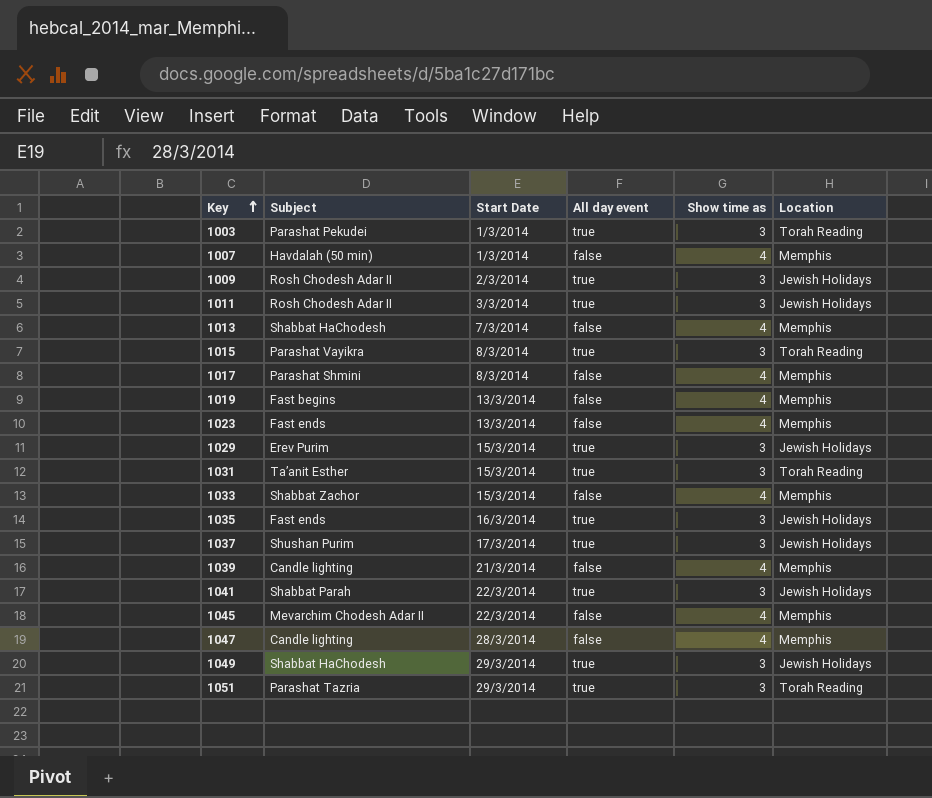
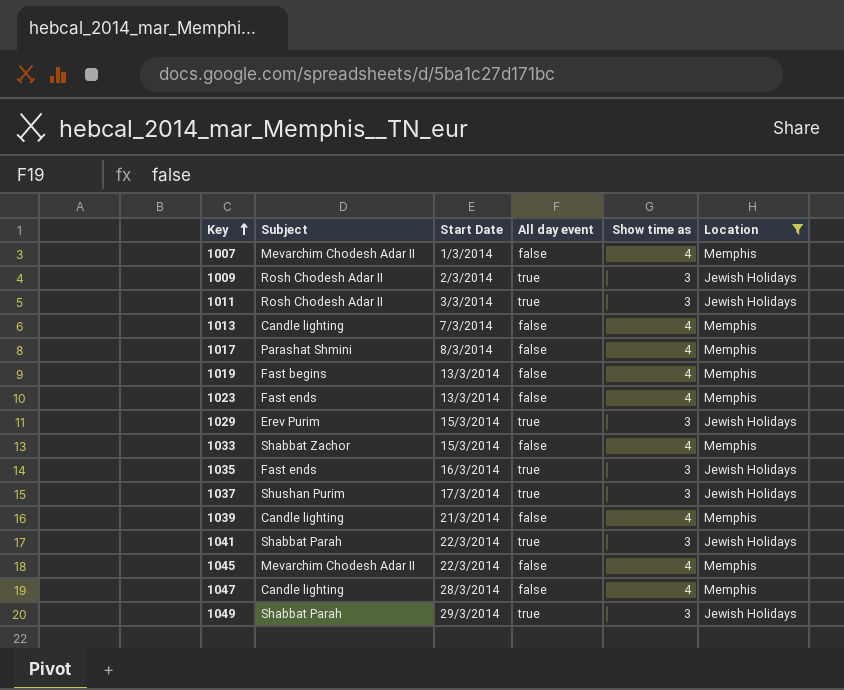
filter: none -> Location != Torah Reading
1007 | Subject: Havdalah (50 min) -> Mevarchim Chodesh Adar II
1013 | Subject: Shabbat HaChodesh -> Candle lighting
1049 | Subject: Shabbat HaChodesh -> Shabbat Parah

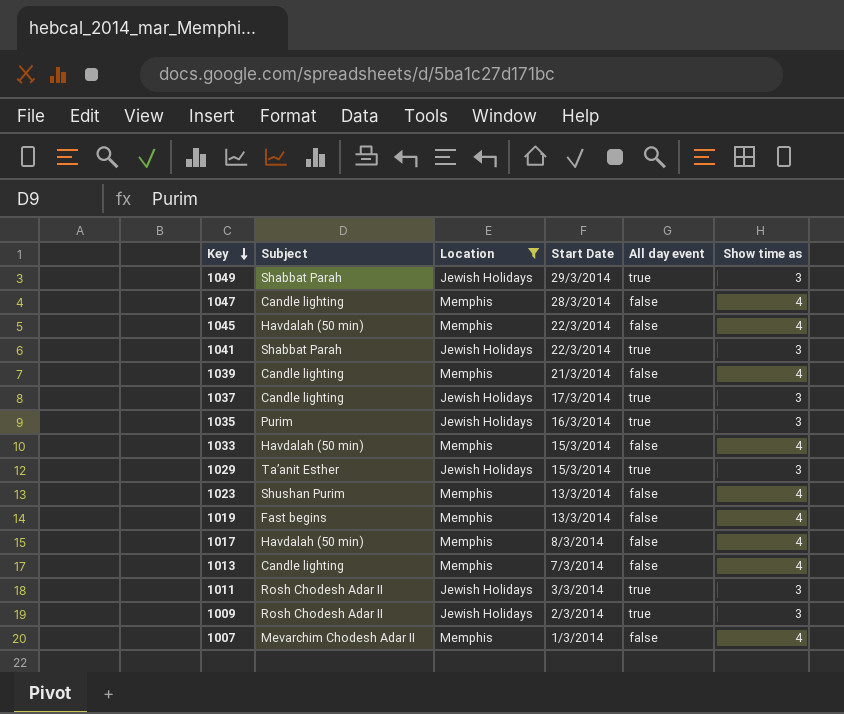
row order: Key ascending -> Key descending
column Location | position: 6 -> 3
1045 | Subject: Mevarchim Chodesh Adar II -> Havdalah (50 min)
1037 | Subject: Shushan Purim -> Candle lighting
1035 | Subject: Fast ends -> Purim
1033 | Subject: Shabbat Zachor -> Havdalah (50 min)
1029 | Subject: Erev Purim -> Ta’anit Esther
1023 | Subject: Fast ends -> Shushan Purim
1017 | Subject: Parashat Shmini -> Havdalah (50 min)

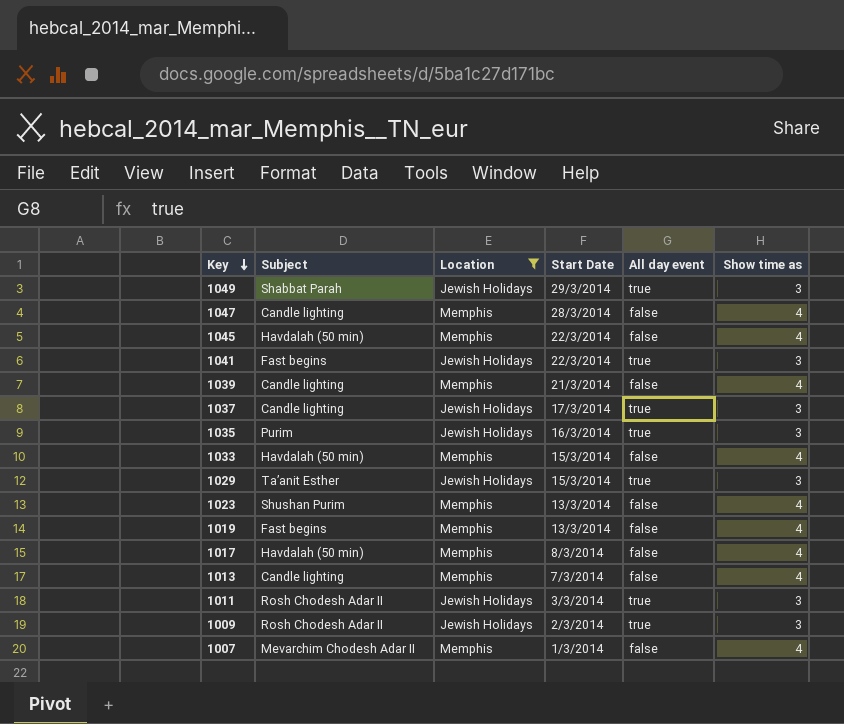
1041 | Subject: Shabbat Parah -> Fast begins

